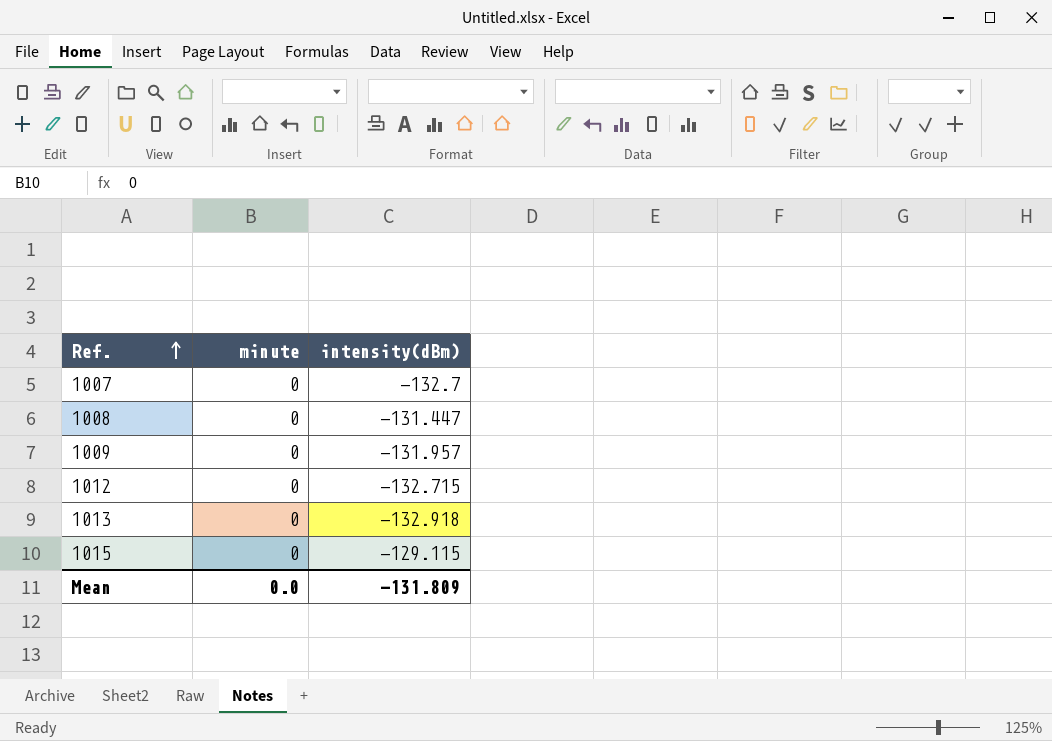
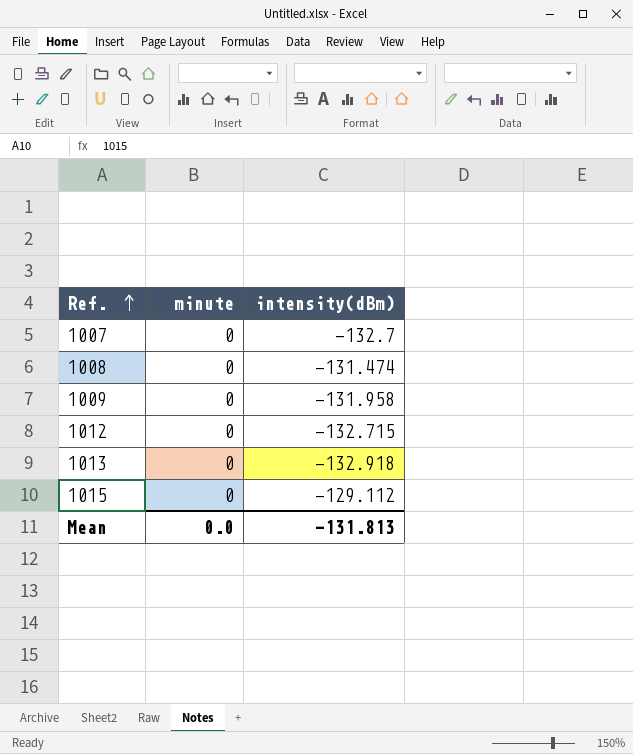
1008 | intensity(dBm): -131.447 -> -131.474
1009 | intensity(dBm): -131.957 -> -131.958
1015 | intensity(dBm): -129.115 -> -129.112
Mean | intensity(dBm): -131.809 -> -131.813

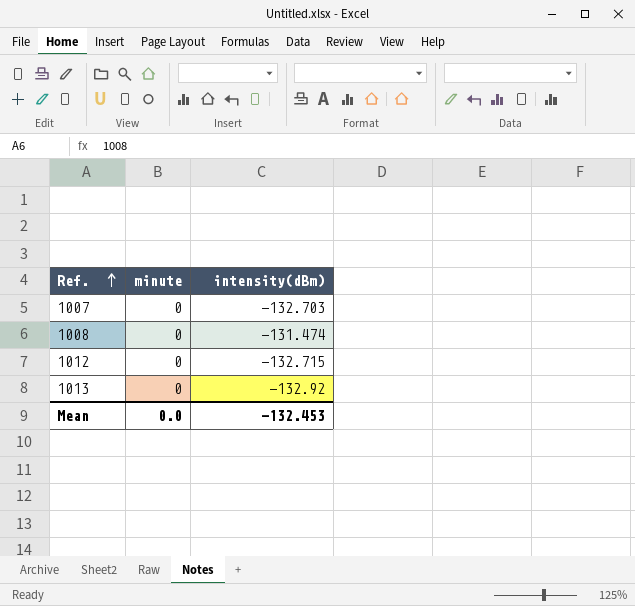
row 1009: 0 | -131.958 -> none
row 1015: 0 | -129.112 -> none
1007 | intensity(dBm): -132.7 -> -132.703
1013 | intensity(dBm): -132.918 -> -132.92
Mean | intensity(dBm): -131.813 -> -132.453

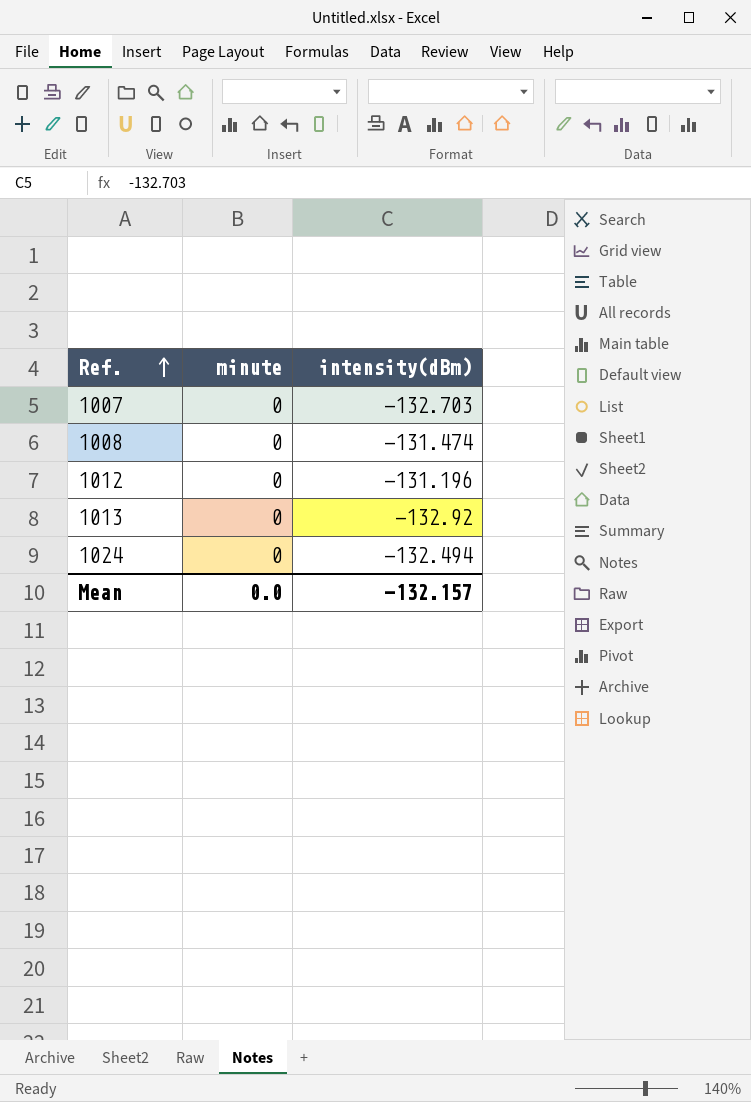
1012 | intensity(dBm): -132.715 -> -131.196
row 1024: none -> 0 | -132.494
Mean | intensity(dBm): -132.453 -> -132.157

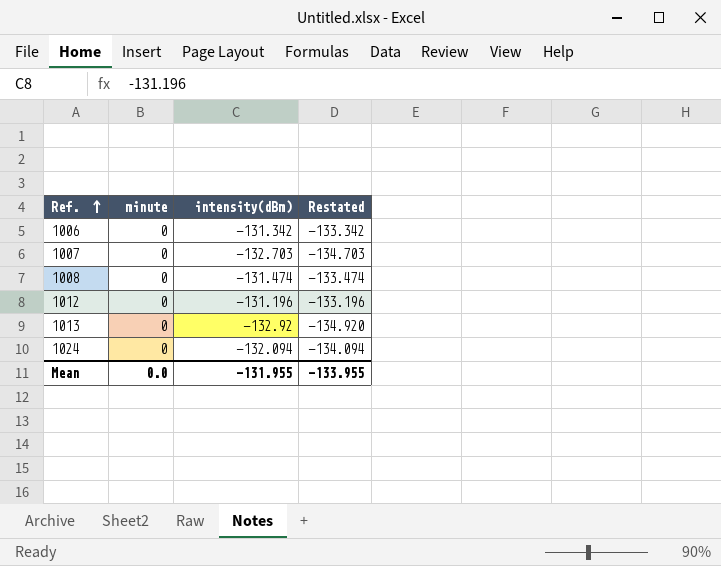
column Restated | formula: none -> [intensity(dBm)] - 2
row 1006: none -> 0 | -131.342 | -133.342
1024 | intensity(dBm): -132.494 -> -132.094
Mean | intensity(dBm): -132.157 -> -131.955

